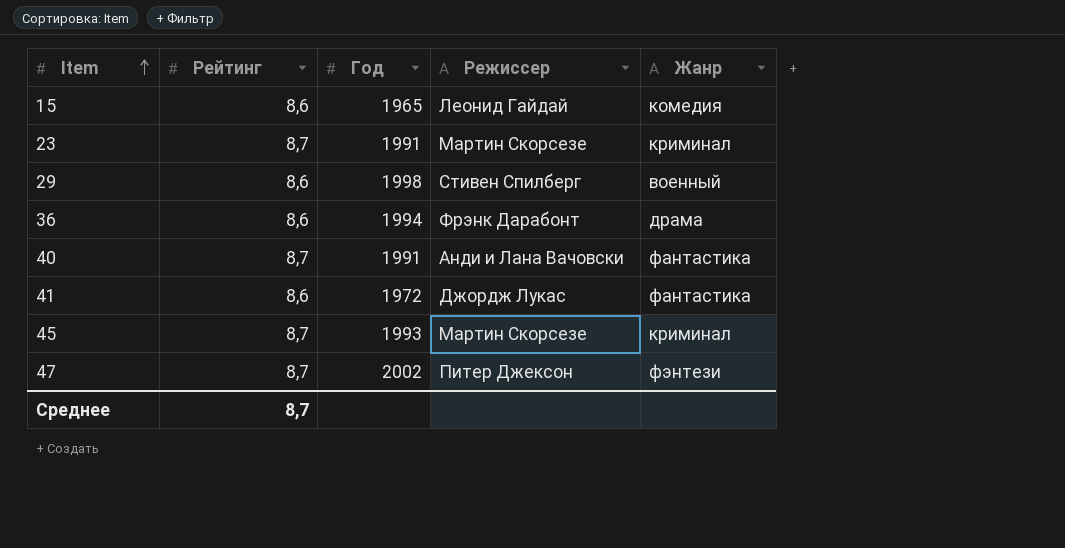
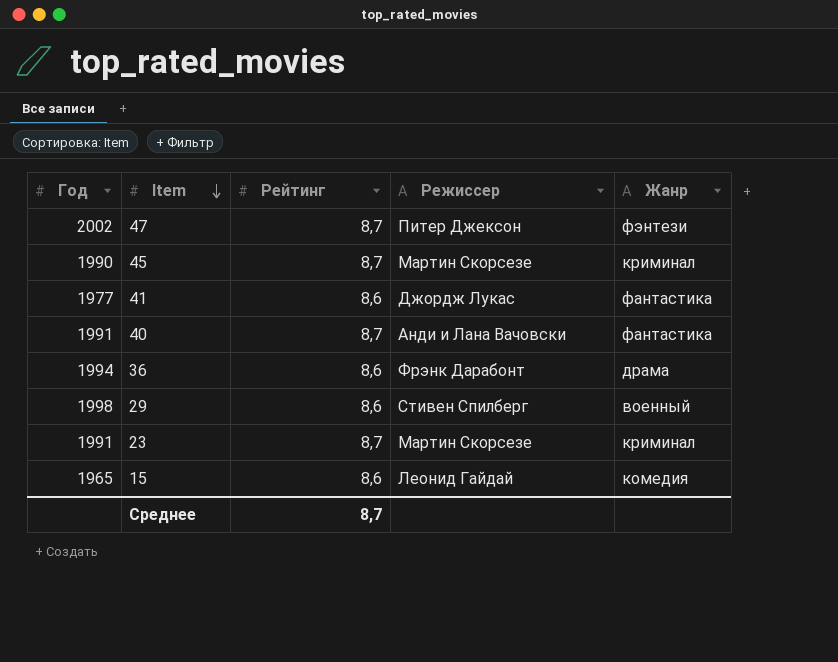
row order: Item ascending -> Item descending
column Год | position: 3 -> 1
45 | Год: 1993 -> 1990
41 | Год: 1972 -> 1977

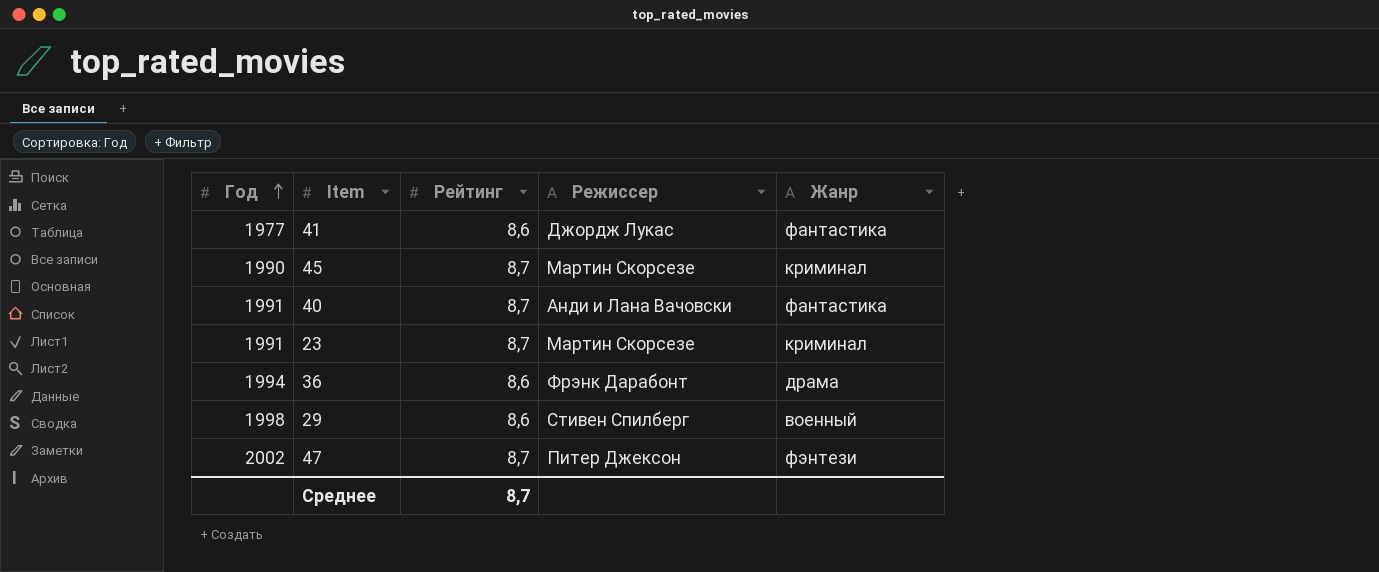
row order: Item descending -> Год ascending
row 15: 1965 | 8,6 | Леонид Гайдай | комедия -> none

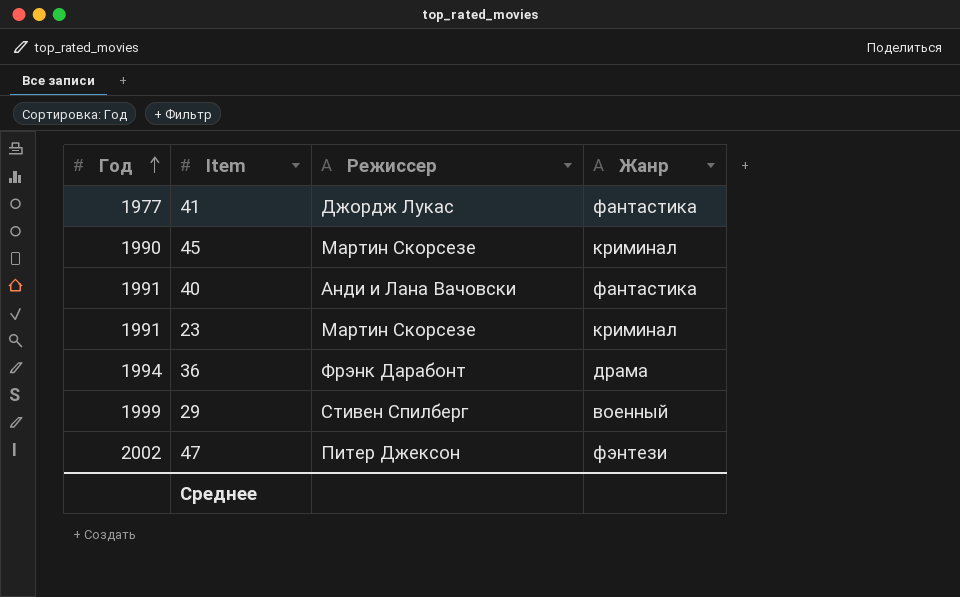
column Рейтинг | position: 3 -> none
29 | Год: 1998 -> 1999

